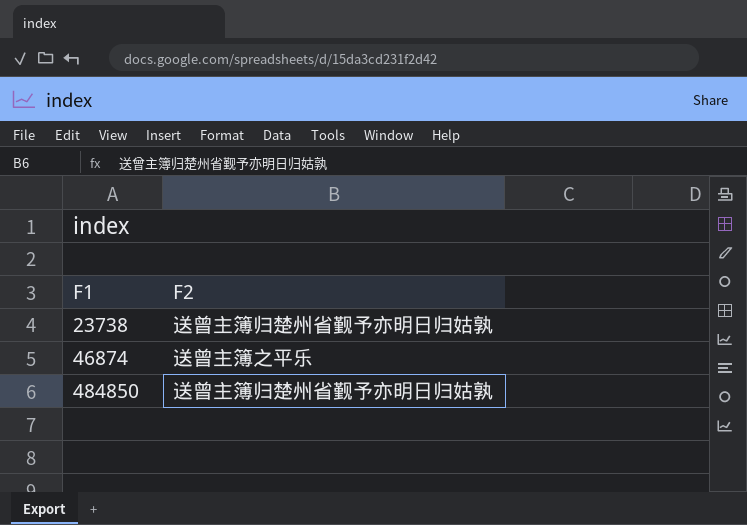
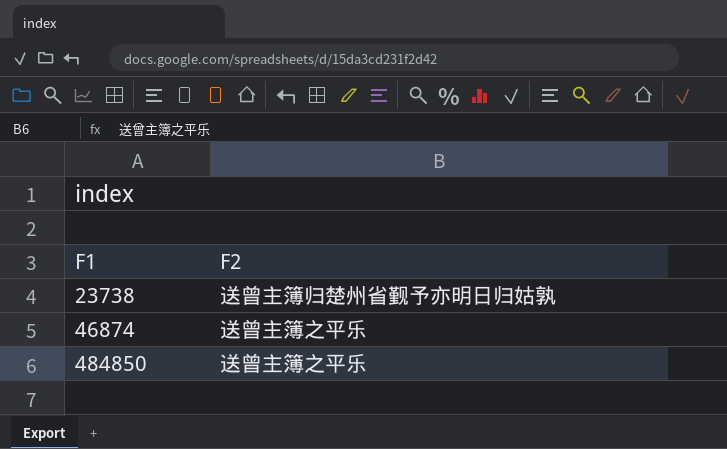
484850 | F2: 送曾主簿归楚州省觐予亦明日归姑孰 -> 送曾主簿之平乐

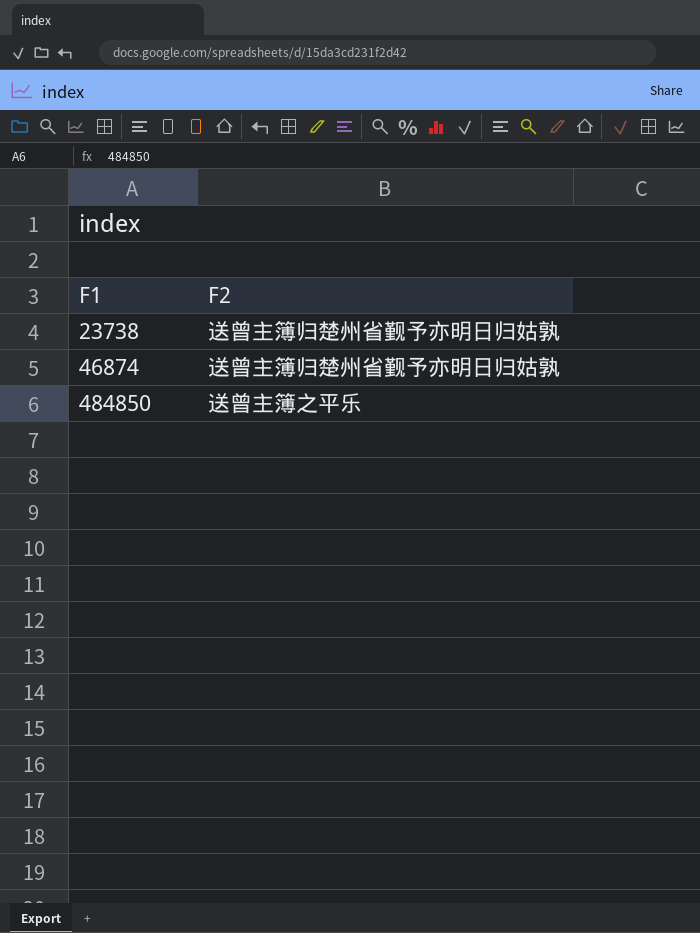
46874 | F2: 送曾主簿之平乐 -> 送曾主簿归楚州省觐予亦明日归姑孰

